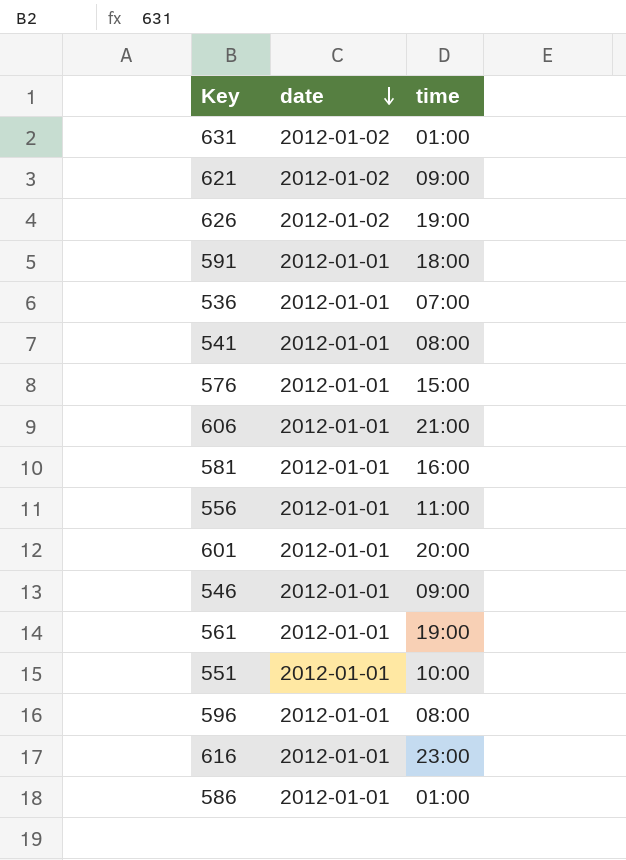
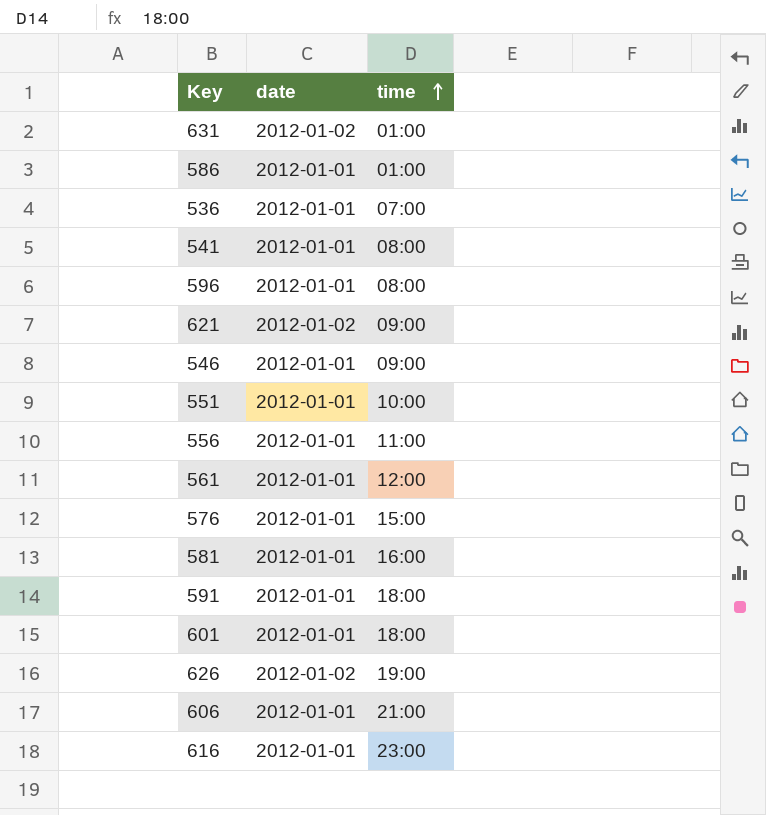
row order: date descending -> time ascending
561 | time: 19:00 -> 12:00
601 | time: 20:00 -> 18:00

